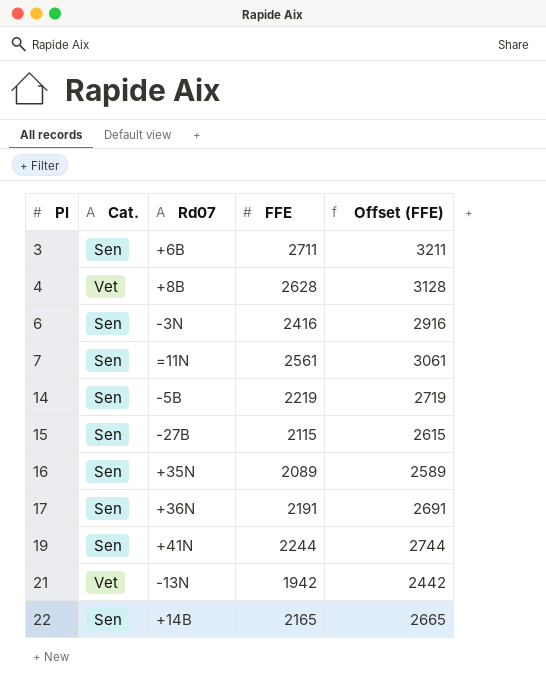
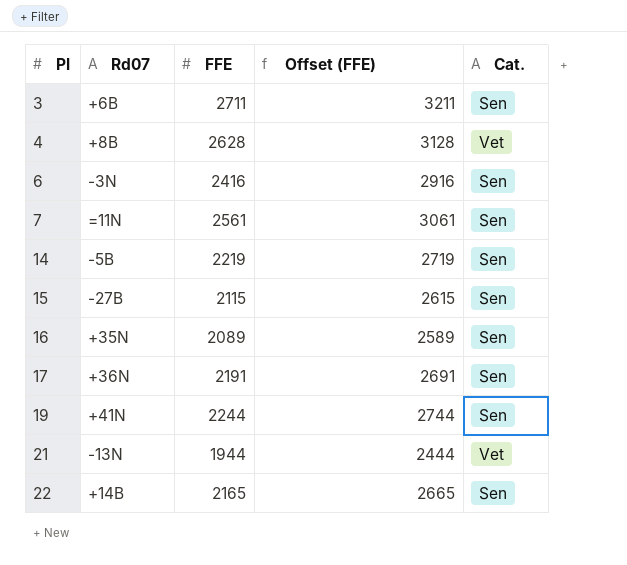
column Cat. | position: 2 -> 5
21 | FFE: 1942 -> 1944
21 | Offset (FFE): 2442 -> 2444

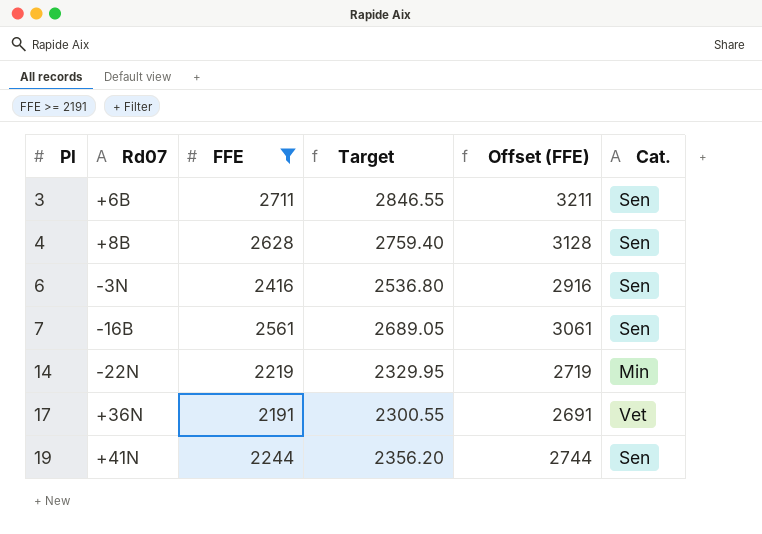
filter: none -> FFE >= 2191
column Target | formula: none -> [FFE] * 1.05
4 | Cat.: Vet -> Sen
7 | Rd07: =11N -> -16B
14 | Rd07: -5B -> -22N
14 | Cat.: Sen -> Min
17 | Cat.: Sen -> Vet

